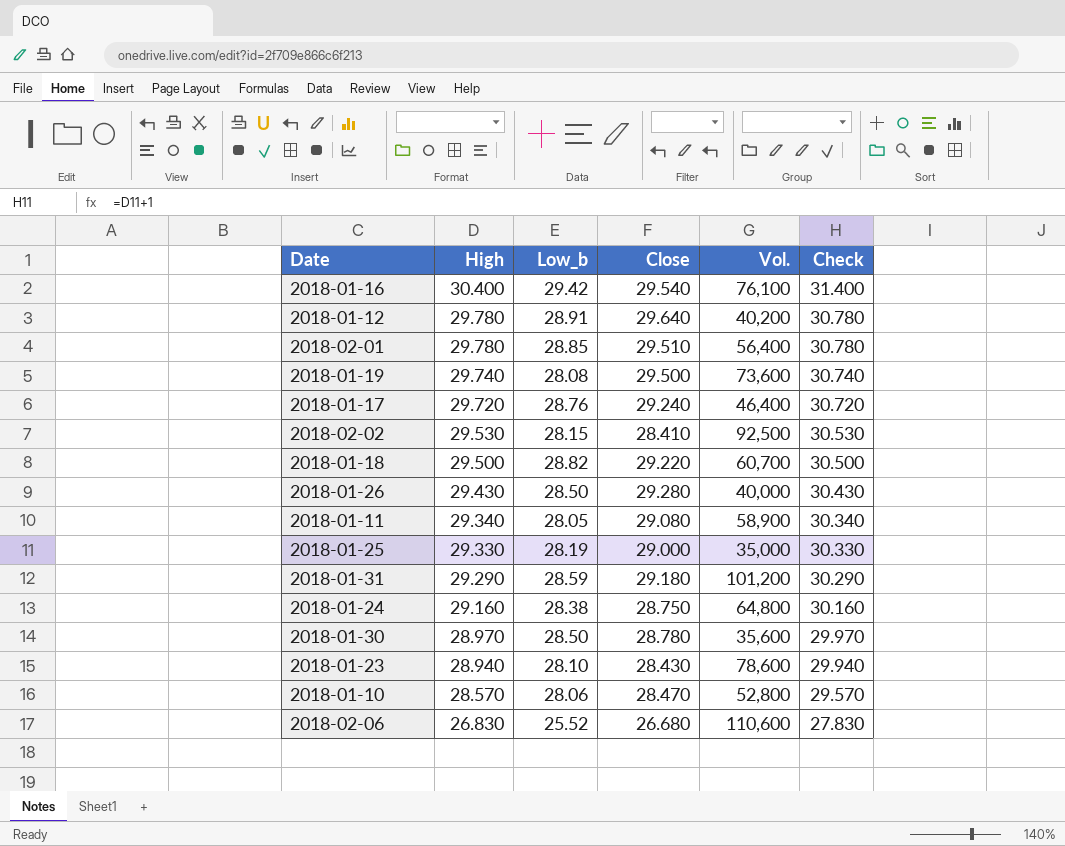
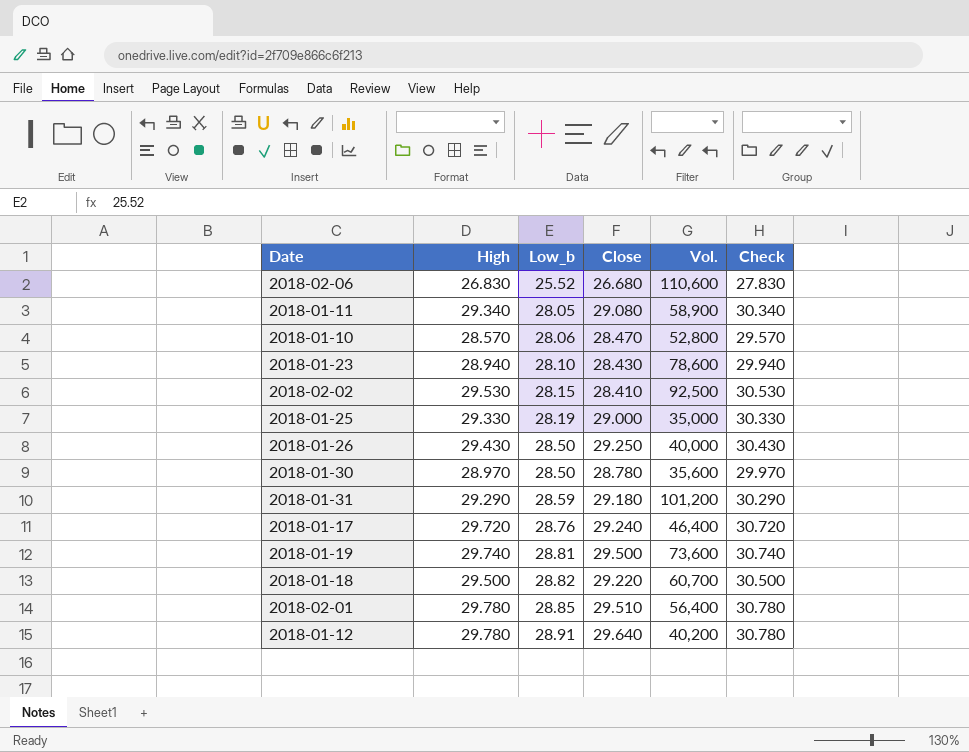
row order: High descending -> Low_b ascending
row 2018-01-16: 30.400 | 29.42 | 29.540 | 76,100 | 31.400 -> none
row 2018-01-24: 29.160 | 28.38 | 28.750 | 64,800 | 30.160 -> none
2018-01-26 | Close: 29.280 -> 29.250
2018-01-19 | Low_b: 28.08 -> 28.81

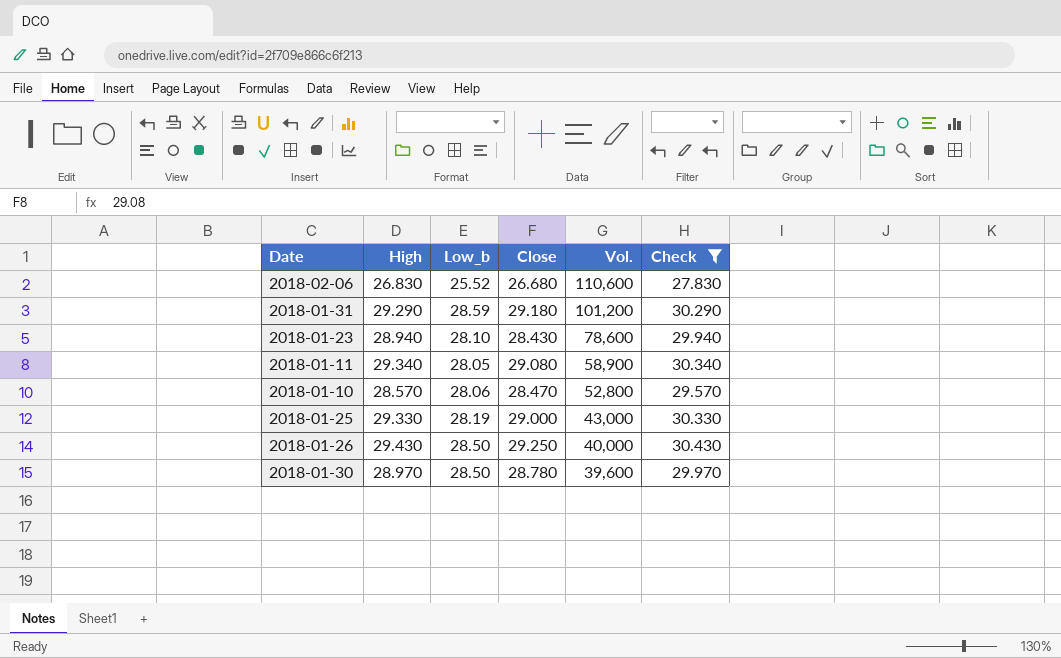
filter: none -> Check <= 30.430
row order: Low_b ascending -> Vol. descending
2018-01-25 | Vol.: 35,000 -> 43,000
2018-01-30 | Vol.: 35,600 -> 39,600

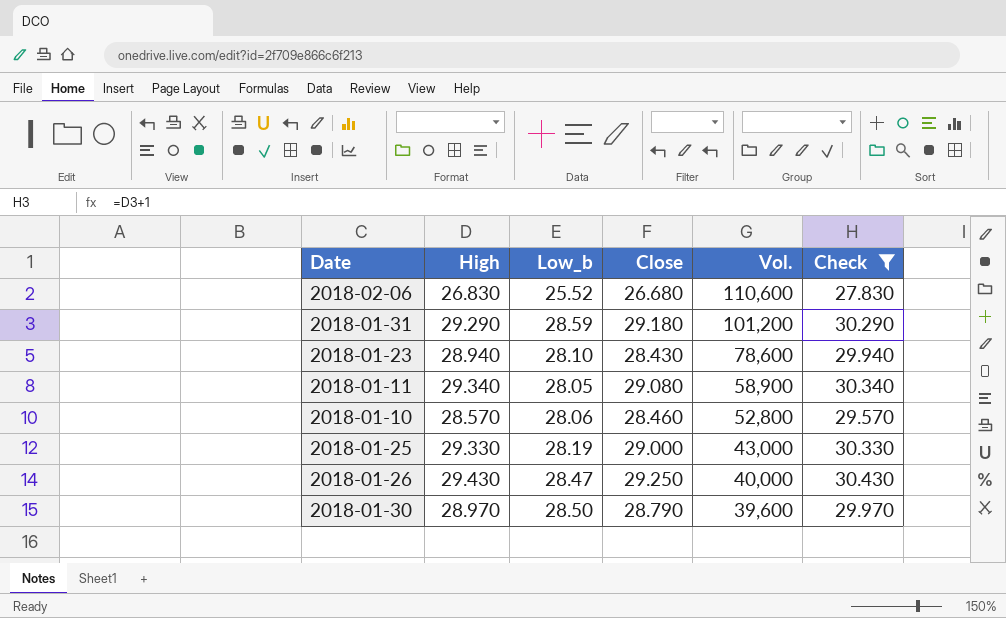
2018-01-10 | Close: 28.470 -> 28.460
2018-01-26 | Low_b: 28.50 -> 28.47
2018-01-30 | Close: 28.780 -> 28.790

